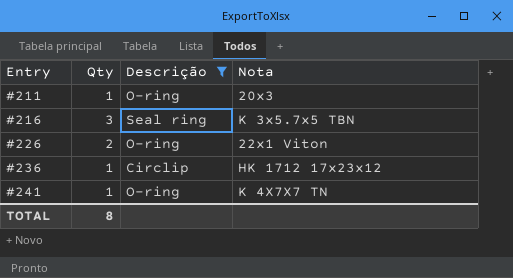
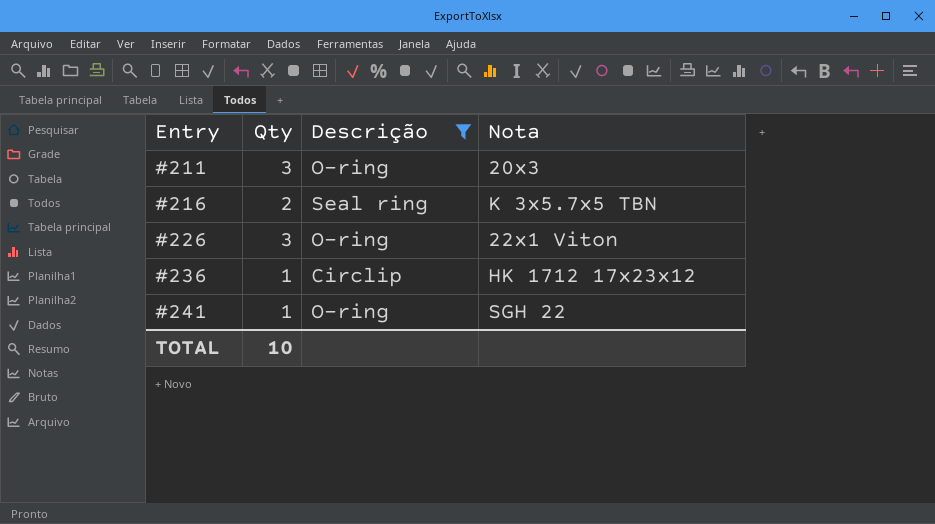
#211 | Qty: 1 -> 3
#216 | Qty: 3 -> 2
#226 | Qty: 2 -> 3
#241 | Nota: K 4X7X7 TN -> SGH 22
TOTAL | Qty: 8 -> 10

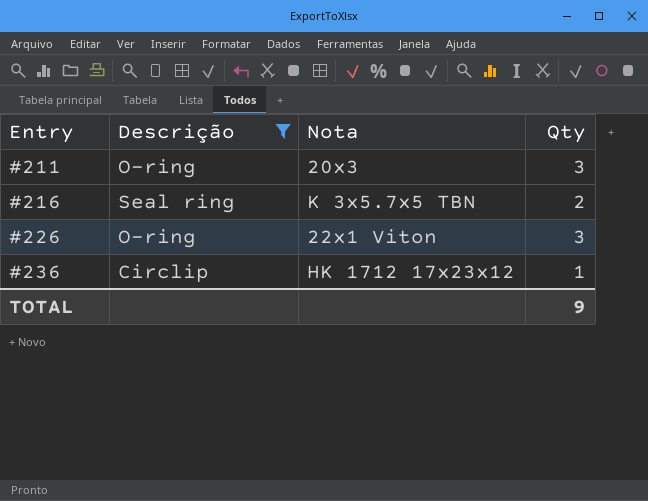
column Qty | position: 2 -> 4
row #241: 1 | O-ring | SGH 22 -> none
TOTAL | Qty: 10 -> 9

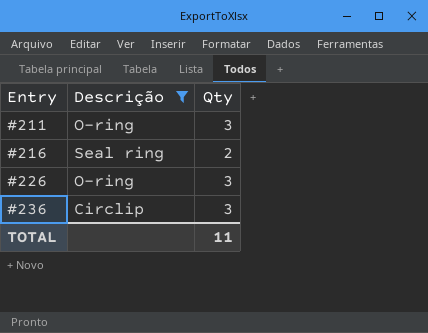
column Nota | position: 3 -> none
#236 | Qty: 1 -> 3
TOTAL | Qty: 9 -> 11

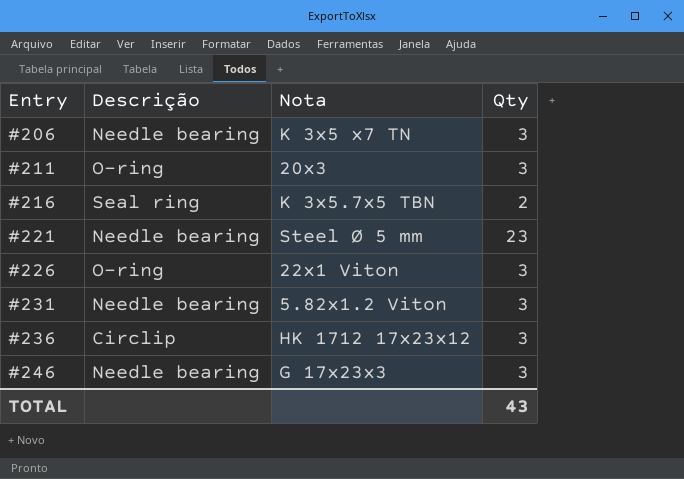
filter: Descrição != Needle bearing -> none
column Nota | position: none -> 3
TOTAL | Qty: 11 -> 43

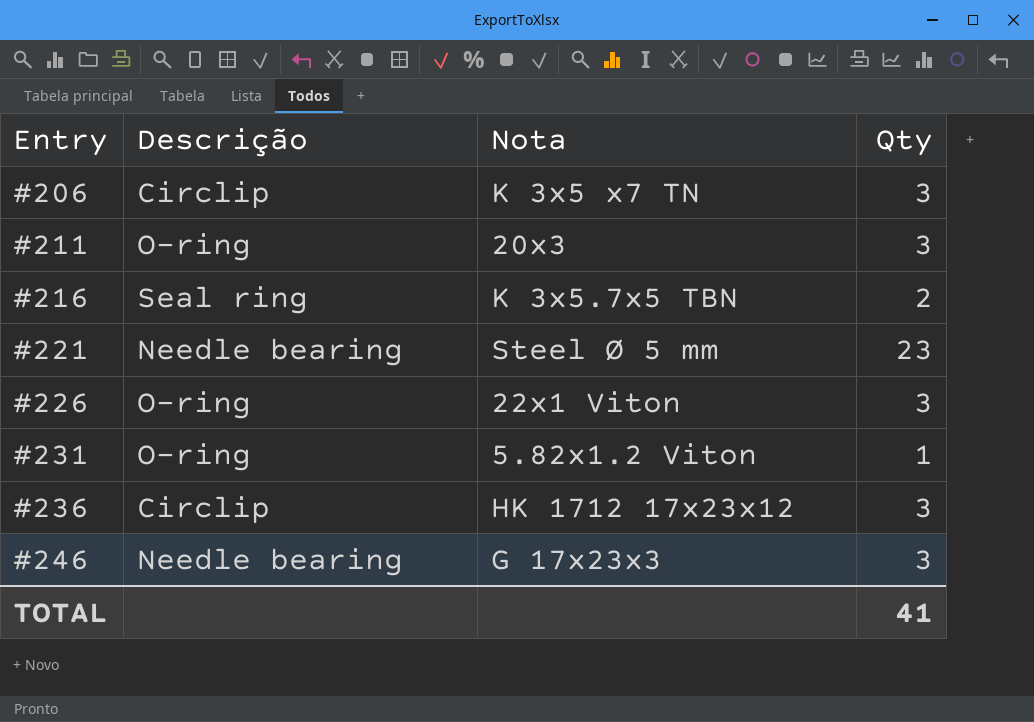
#206 | Descrição: Needle bearing -> Circlip
#231 | Descrição: Needle bearing -> O-ring
#231 | Qty: 3 -> 1
TOTAL | Qty: 43 -> 41

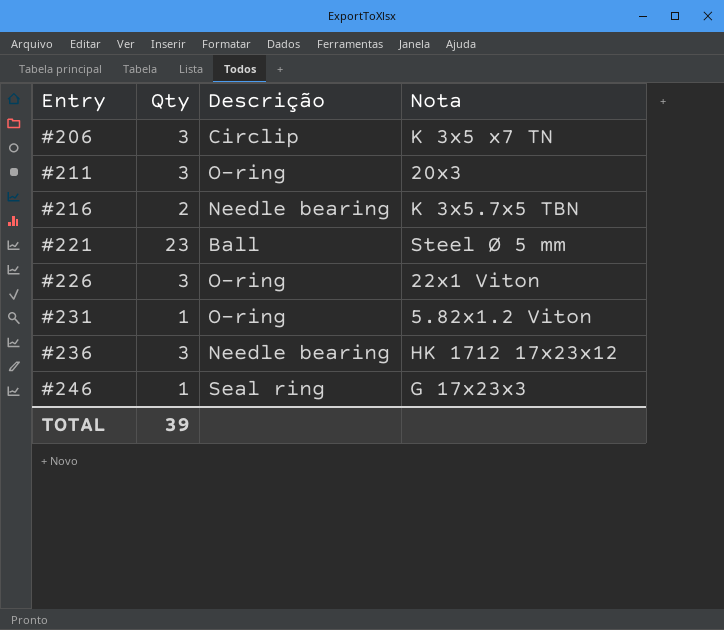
column Qty | position: 4 -> 2
#216 | Descrição: Seal ring -> Needle bearing
#221 | Descrição: Needle bearing -> Ball
#236 | Descrição: Circlip -> Needle bearing
#246 | Qty: 3 -> 1
#246 | Descrição: Needle bearing -> Seal ring
TOTAL | Qty: 41 -> 39

